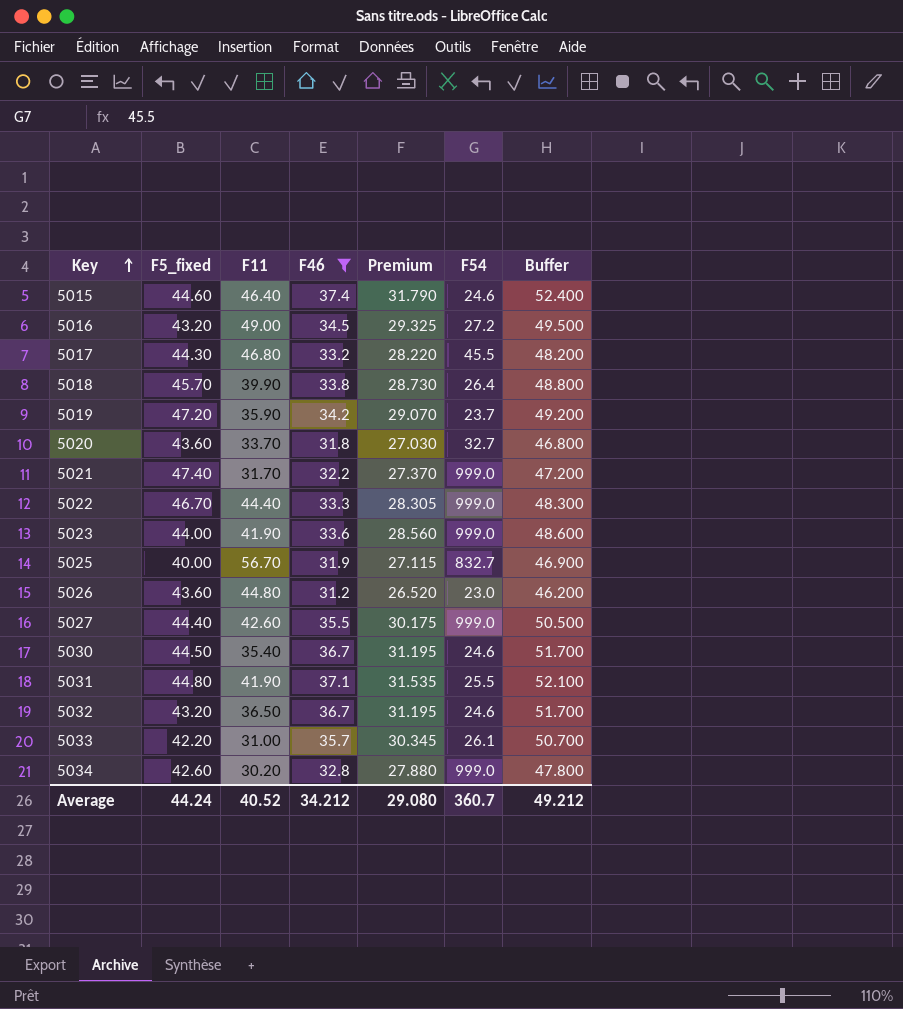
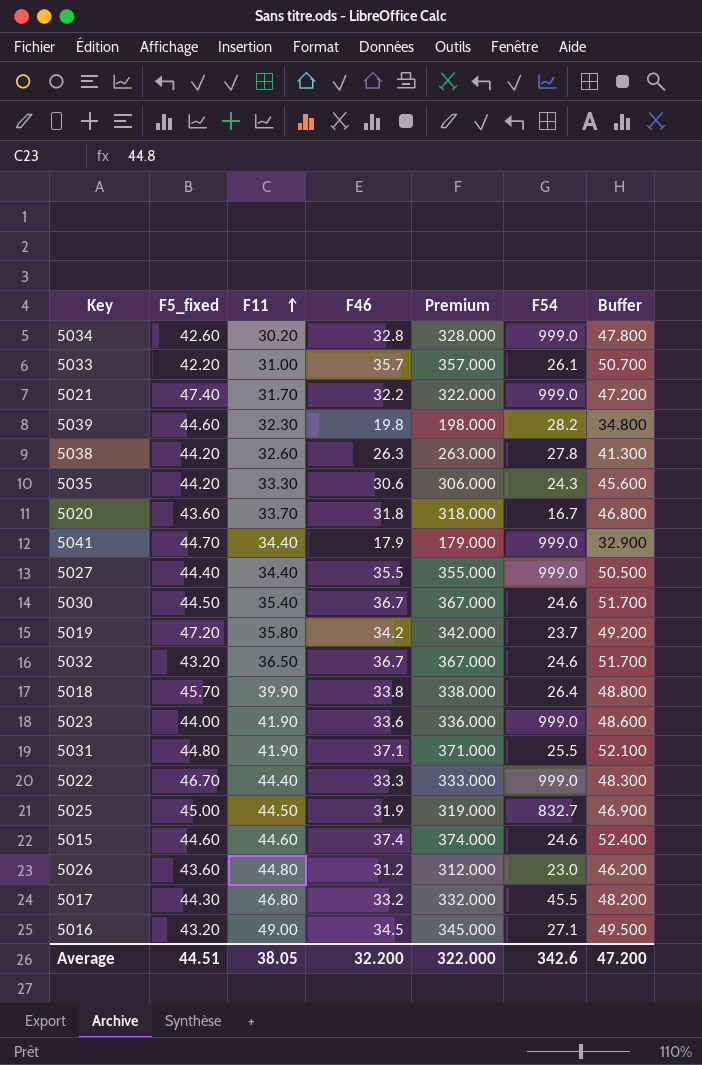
filter: F46 >= 31.2 -> none
row order: Key ascending -> F11 ascending
column Premium | formula: [F46] * 0.85 -> [F46] * 10
5020 | F54: 32.7 -> 16.7
5027 | F11: 42.60 -> 34.40
5019 | F11: 35.90 -> 35.80
5025 | F5_fixed: 40.00 -> 45.00
5025 | F11: 56.70 -> 44.50
5015 | F11: 46.40 -> 44.60
5016 | F54: 27.2 -> 27.1
Average | F5_fixed: 44.24 -> 44.51
Average | F11: 40.52 -> 38.05
Average | F46: 34.212 -> 32.200
Average | Premium: 29.080 -> 322.000
Average | F54: 360.7 -> 342.6
Average | Buffer: 49.212 -> 47.200

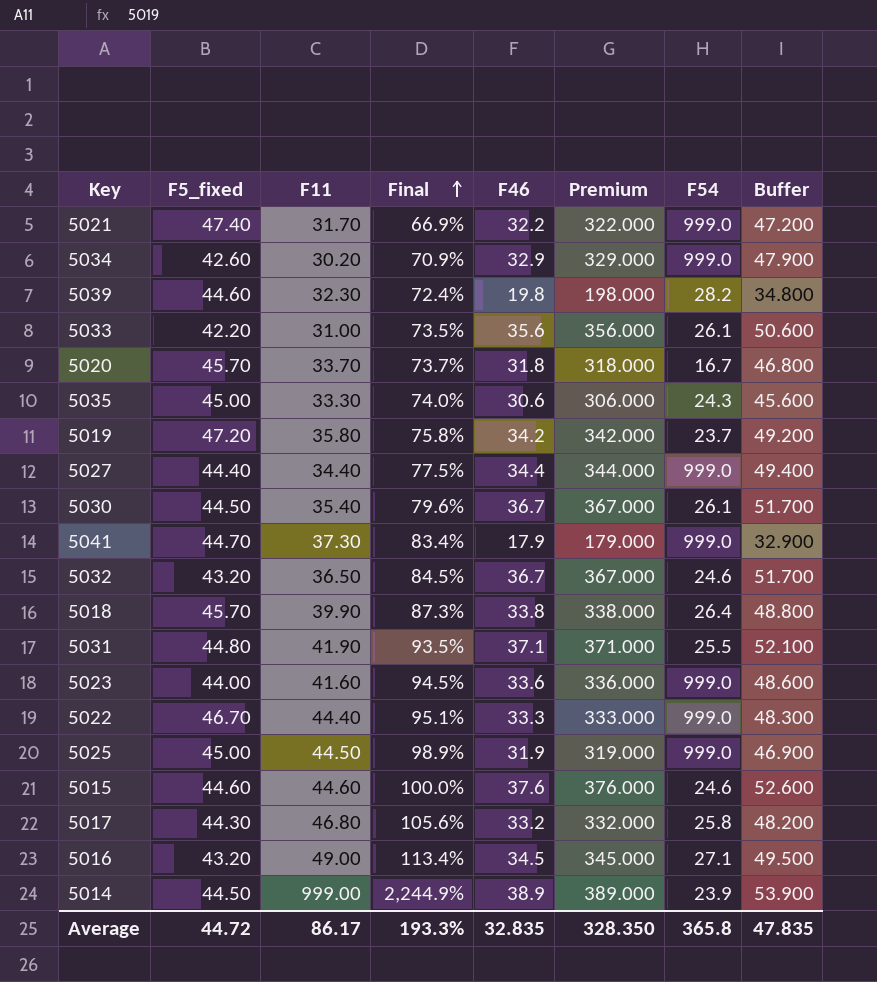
row order: F11 ascending -> Final ascending
column Final | formula: none -> [F11] / [F5_fixed]
row 5038: 44.20 | 32.60 | 26.3 | 263.000 | 27.8 | 41.300 -> none
row 5026: 43.60 | 44.80 | 31.2 | 312.000 | 23.0 | 46.200 -> none
5034 | F46: 32.8 -> 32.9
5034 | Premium: 328.000 -> 329.000
5034 | Buffer: 47.800 -> 47.900
5033 | F46: 35.7 -> 35.6
5033 | Premium: 357.000 -> 356.000
5033 | Buffer: 50.700 -> 50.600
5020 | F5_fixed: 43.60 -> 45.70
5035 | F5_fixed: 44.20 -> 45.00
5027 | F46: 35.5 -> 34.4
5027 | Premium: 355.000 -> 344.000
5027 | Buffer: 50.500 -> 49.400
5030 | F54: 24.6 -> 26.1
5041 | F11: 34.40 -> 37.30
5023 | F11: 41.90 -> 41.60
5025 | F54: 832.7 -> 999.0
5015 | F46: 37.4 -> 37.6
5015 | Premium: 374.000 -> 376.000
5015 | Buffer: 52.400 -> 52.600
5017 | F54: 45.5 -> 25.8
row 5014: none -> 44.50 | 999.00 | 2,244.9% | 38.9 | 389.000 | 23.9 | 53.900
Average | F5_fixed: 44.51 -> 44.72
Average | F11: 38.05 -> 86.17
Average | F46: 32.200 -> 32.835
Average | Premium: 322.000 -> 328.350
Average | F54: 342.6 -> 365.8
Average | Buffer: 47.200 -> 47.835

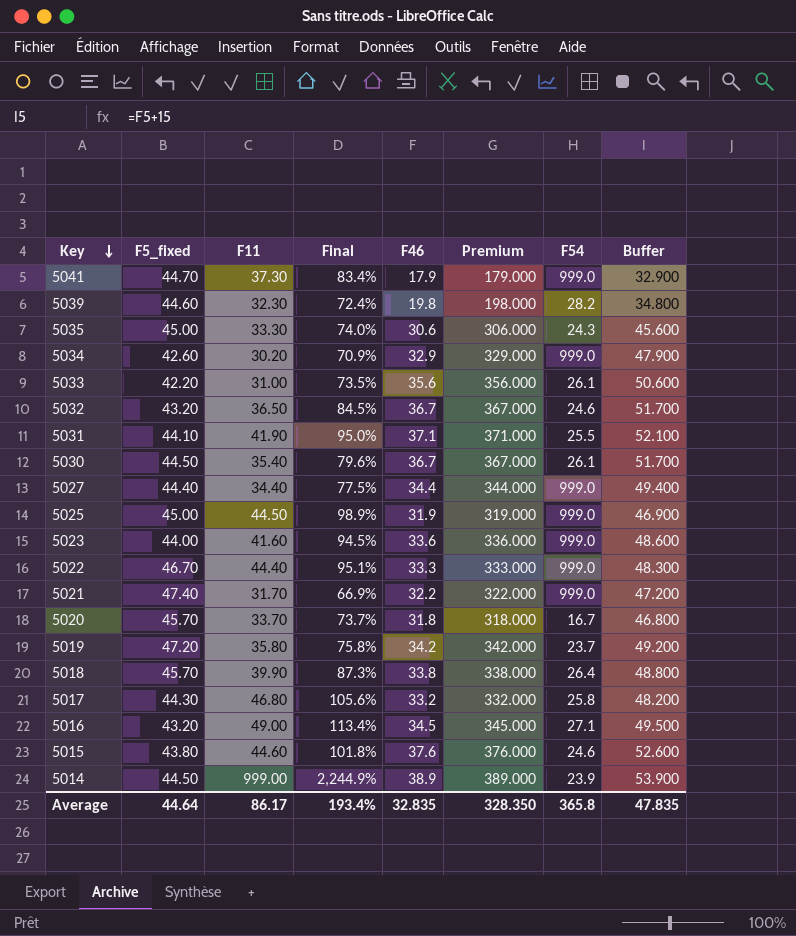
row order: Final ascending -> Key descending
5031 | F5_fixed: 44.80 -> 44.10
5031 | Final: 93.5% -> 95.0%
5015 | F5_fixed: 44.60 -> 43.80
5015 | Final: 100.0% -> 101.8%
Average | F5_fixed: 44.72 -> 44.64
Average | Final: 193.3% -> 193.4%

